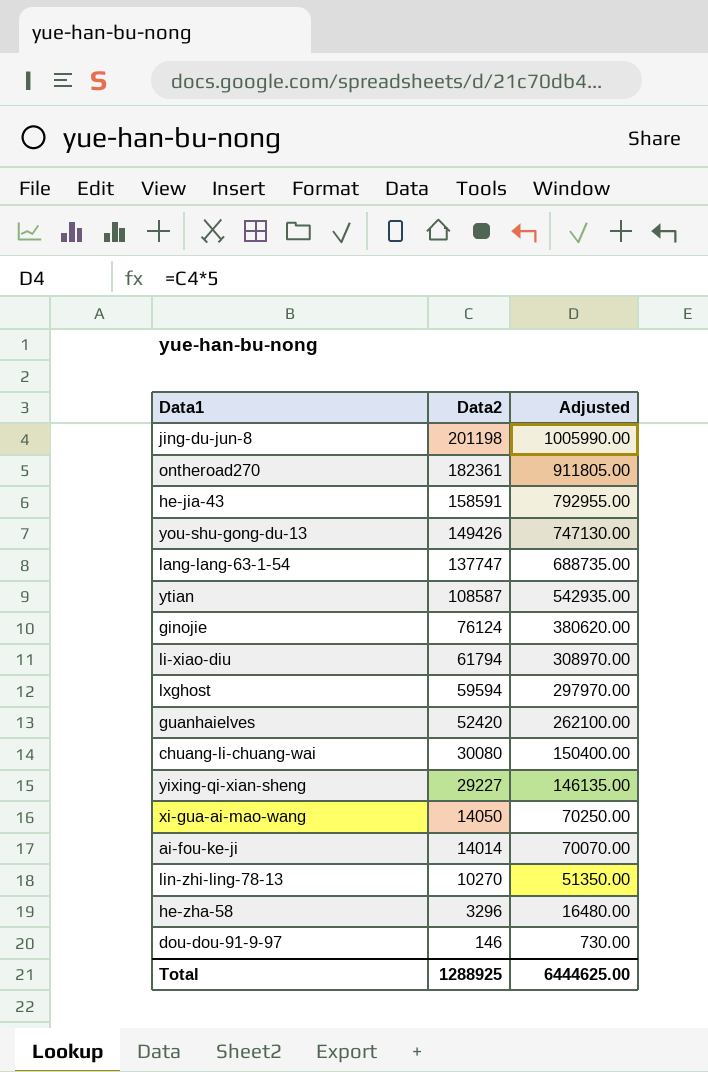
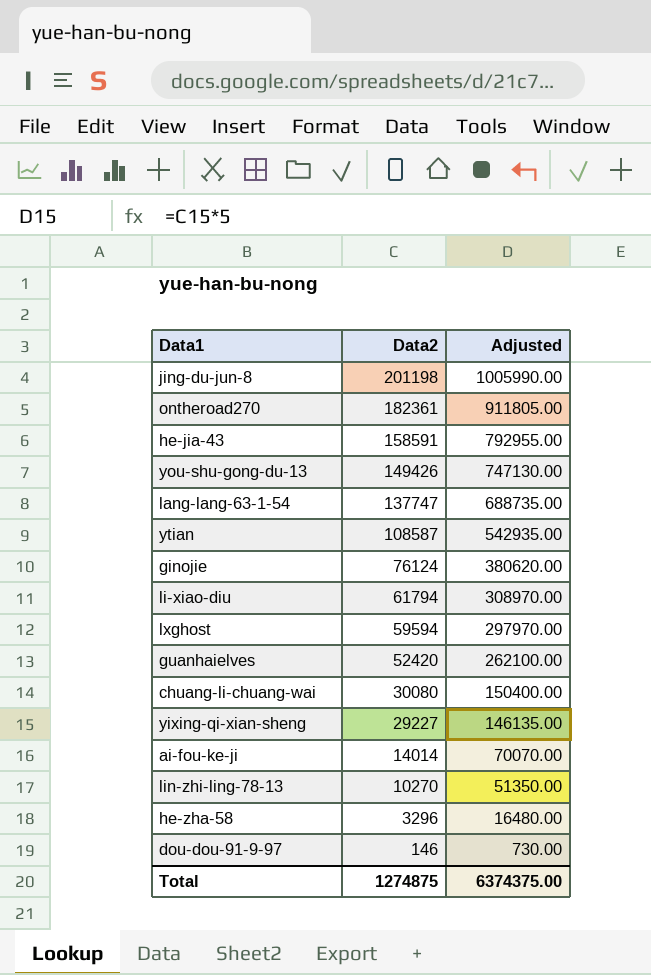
row xi-gua-ai-mao-wang: 14050 | 70250.00 -> none
Total | Data2: 1288925 -> 1274875
Total | Adjusted: 6444625.00 -> 6374375.00

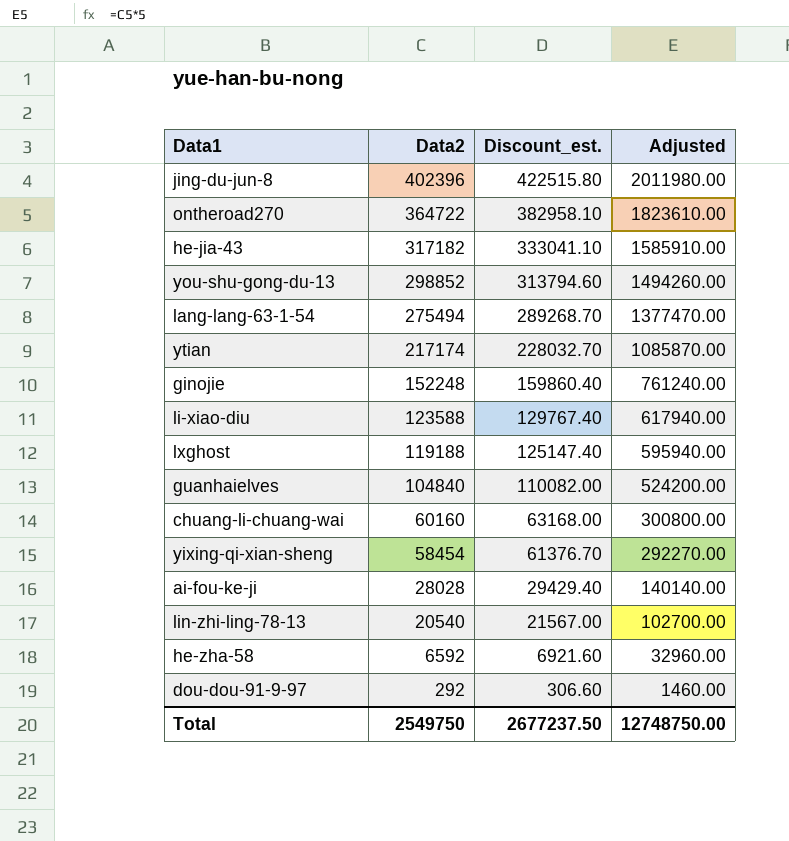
column Discount_est. | formula: none -> [Data2] * 1.05
jing-du-jun-8 | Data2: 201198 -> 402396
jing-du-jun-8 | Adjusted: 1005990.00 -> 2011980.00
ontheroad270 | Data2: 182361 -> 364722
ontheroad270 | Adjusted: 911805.00 -> 1823610.00
he-jia-43 | Data2: 158591 -> 317182
he-jia-43 | Adjusted: 792955.00 -> 1585910.00
you-shu-gong-du-13 | Data2: 149426 -> 298852
you-shu-gong-du-13 | Adjusted: 747130.00 -> 1494260.00
lang-lang-63-1-54 | Data2: 137747 -> 275494
lang-lang-63-1-54 | Adjusted: 688735.00 -> 1377470.00
ytian | Data2: 108587 -> 217174
ytian | Adjusted: 542935.00 -> 1085870.00
ginojie | Data2: 76124 -> 152248
ginojie | Adjusted: 380620.00 -> 761240.00
li-xiao-diu | Data2: 61794 -> 123588
li-xiao-diu | Adjusted: 308970.00 -> 617940.00
lxghost | Data2: 59594 -> 119188
lxghost | Adjusted: 297970.00 -> 595940.00
guanhaielves | Data2: 52420 -> 104840
guanhaielves | Adjusted: 262100.00 -> 524200.00
chuang-li-chuang-wai | Data2: 30080 -> 60160
chuang-li-chuang-wai | Adjusted: 150400.00 -> 300800.00
yixing-qi-xian-sheng | Data2: 29227 -> 58454
yixing-qi-xian-sheng | Adjusted: 146135.00 -> 292270.00
ai-fou-ke-ji | Data2: 14014 -> 28028
ai-fou-ke-ji | Adjusted: 70070.00 -> 140140.00
lin-zhi-ling-78-13 | Data2: 10270 -> 20540
lin-zhi-ling-78-13 | Adjusted: 51350.00 -> 102700.00
he-zha-58 | Data2: 3296 -> 6592
he-zha-58 | Adjusted: 16480.00 -> 32960.00
dou-dou-91-9-97 | Data2: 146 -> 292
dou-dou-91-9-97 | Adjusted: 730.00 -> 1460.00
Total | Data2: 1274875 -> 2549750
Total | Adjusted: 6374375.00 -> 12748750.00

